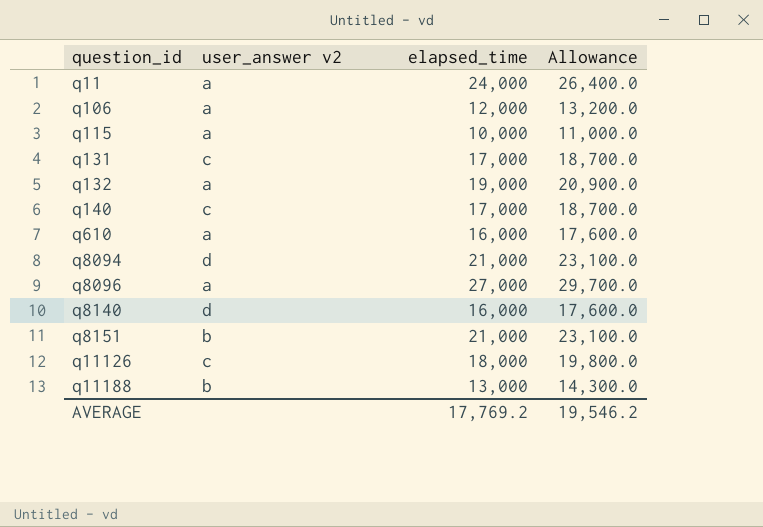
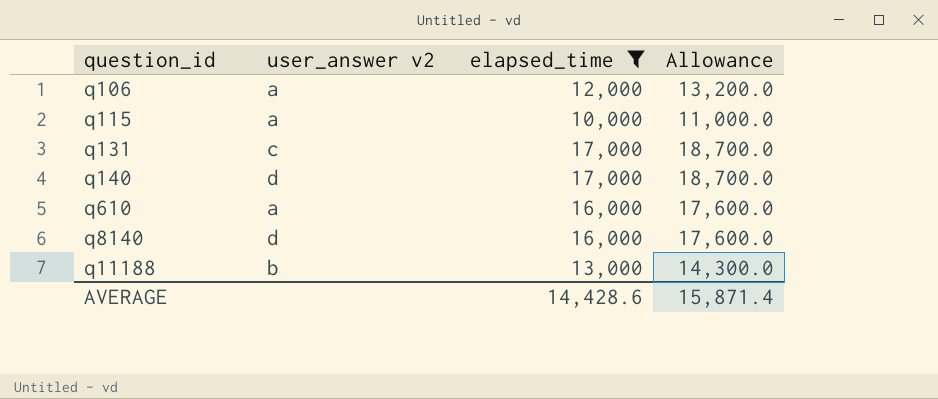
filter: none -> elapsed_time <= 17,000
q140 | user_answer v2: c -> d
AVERAGE | elapsed_time: 17,769.2 -> 14,428.6
AVERAGE | Allowance: 19,546.2 -> 15,871.4

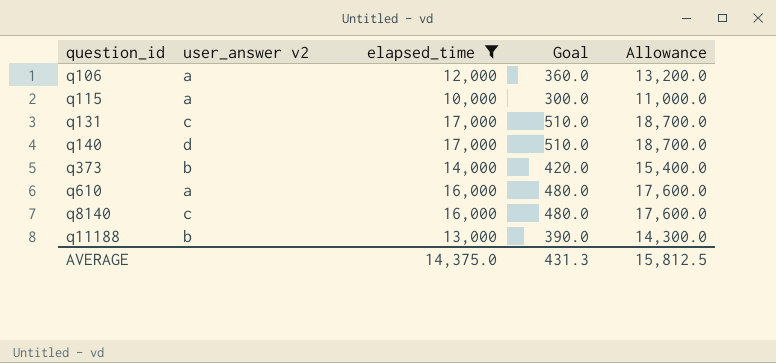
column Goal | formula: none -> [elapsed_time] * 0.03
row q373: none -> b | 14,000 | 420.0 | 15,400.0
q8140 | user_answer v2: d -> c
AVERAGE | elapsed_time: 14,428.6 -> 14,375.0
AVERAGE | Allowance: 15,871.4 -> 15,812.5

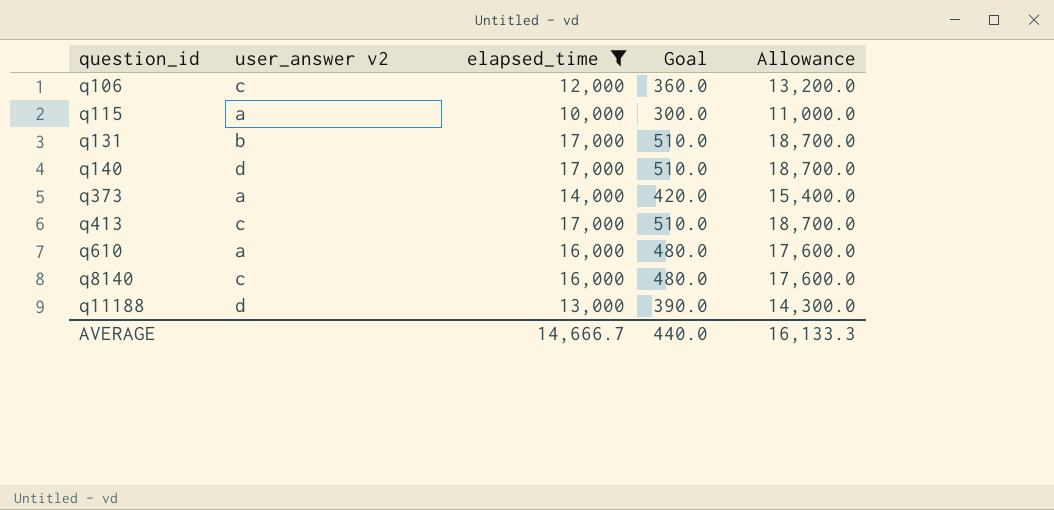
q106 | user_answer v2: a -> c
q131 | user_answer v2: c -> b
q373 | user_answer v2: b -> a
row q413: none -> c | 17,000 | 510.0 | 18,700.0
q11188 | user_answer v2: b -> d
AVERAGE | elapsed_time: 14,375.0 -> 14,666.7
AVERAGE | Goal: 431.3 -> 440.0
AVERAGE | Allowance: 15,812.5 -> 16,133.3

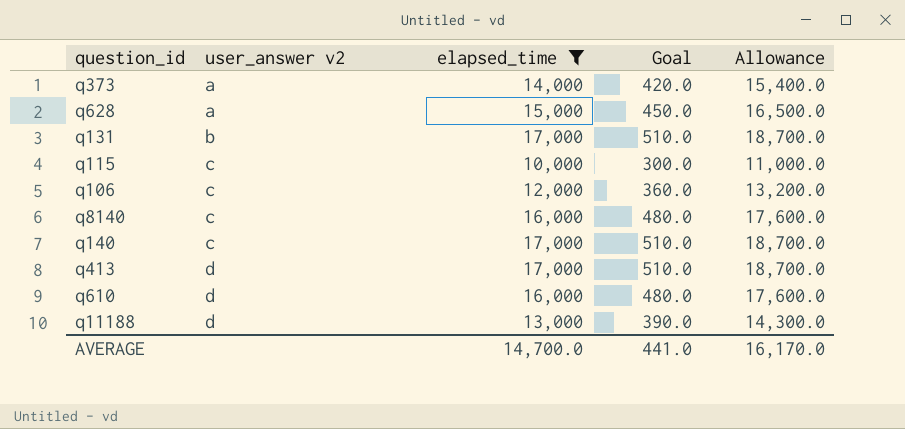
row order: question_id ascending -> user_answer v2 ascending
row q628: none -> a | 15,000 | 450.0 | 16,500.0
q115 | user_answer v2: a -> c
q140 | user_answer v2: d -> c
q413 | user_answer v2: c -> d
q610 | user_answer v2: a -> d
AVERAGE | elapsed_time: 14,666.7 -> 14,700.0
AVERAGE | Goal: 440.0 -> 441.0
AVERAGE | Allowance: 16,133.3 -> 16,170.0

